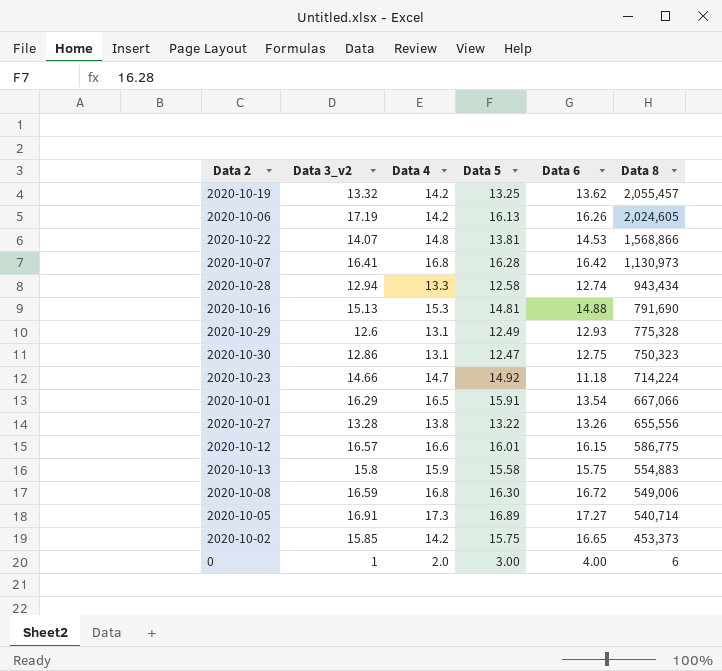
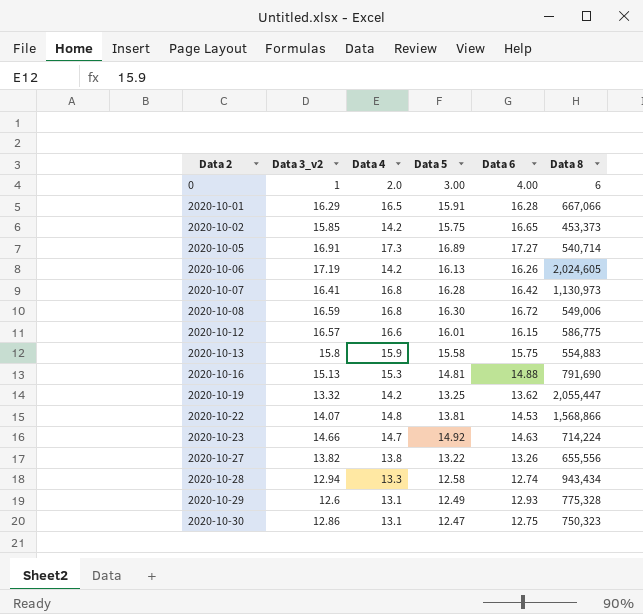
row order: Data 8 descending -> Data 2 ascending
2020-10-01 | Data 6: 13.54 -> 16.28
2020-10-19 | Data 8: 2,055,457 -> 2,055,447
2020-10-23 | Data 6: 11.18 -> 14.63
2020-10-27 | Data 3_v2: 13.28 -> 13.82

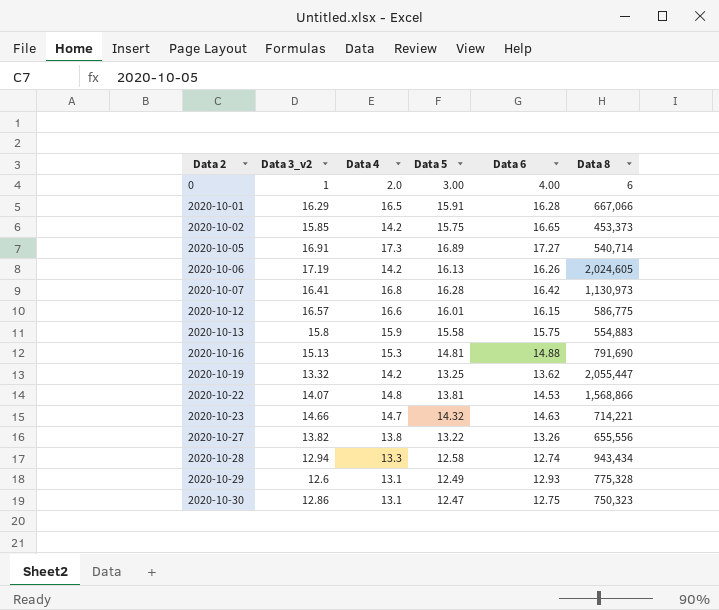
row 2020-10-08: 16.59 | 16.8 | 16.30 | 16.72 | 549,006 -> none
2020-10-23 | Data 5: 14.92 -> 14.32
2020-10-23 | Data 8: 714,224 -> 714,221

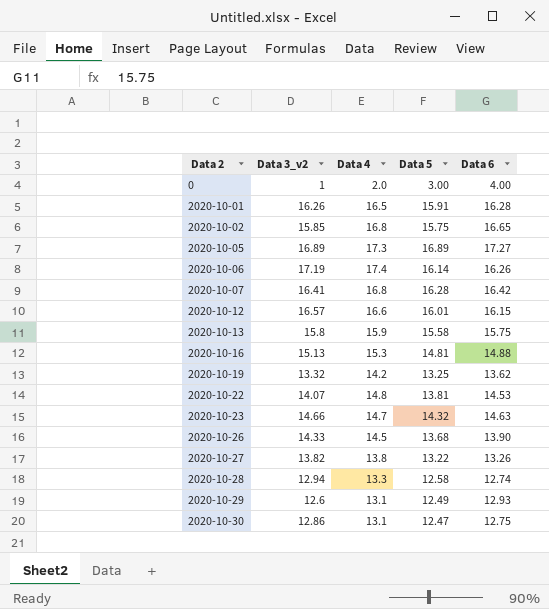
column Data 8 | position: 6 -> none
2020-10-01 | Data 3_v2: 16.29 -> 16.26
2020-10-02 | Data 4: 14.2 -> 16.8
2020-10-05 | Data 3_v2: 16.91 -> 16.89
2020-10-06 | Data 4: 14.2 -> 17.4
2020-10-06 | Data 5: 16.13 -> 16.14
row 2020-10-26: none -> 14.33 | 14.5 | 13.68 | 13.90

